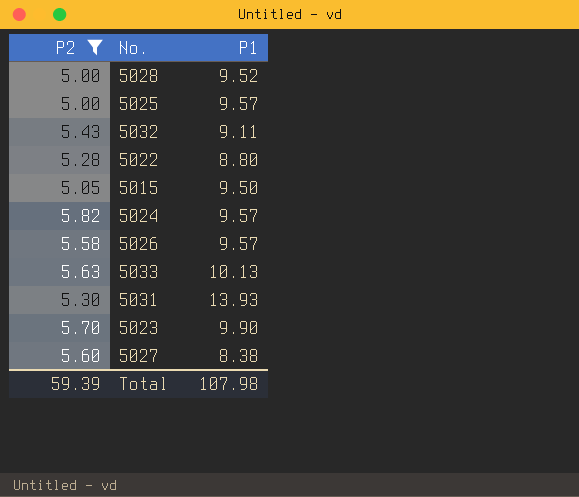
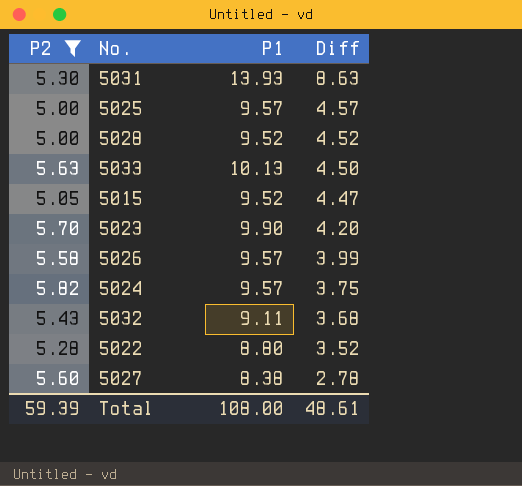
row order: none -> Diff descending
column Diff | formula: none -> [P1] - [P2]
5015 | P1: 9.50 -> 9.52
Total | P1: 107.98 -> 108.00

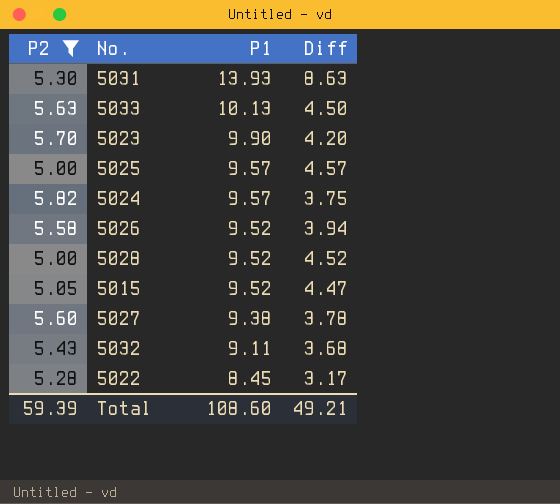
row order: Diff descending -> P1 descending
5026 | P1: 9.57 -> 9.52
5026 | Diff: 3.99 -> 3.94
5027 | P1: 8.38 -> 9.38
5027 | Diff: 2.78 -> 3.78
5022 | P1: 8.80 -> 8.45
5022 | Diff: 3.52 -> 3.17
Total | P1: 108.00 -> 108.60
Total | Diff: 48.61 -> 49.21

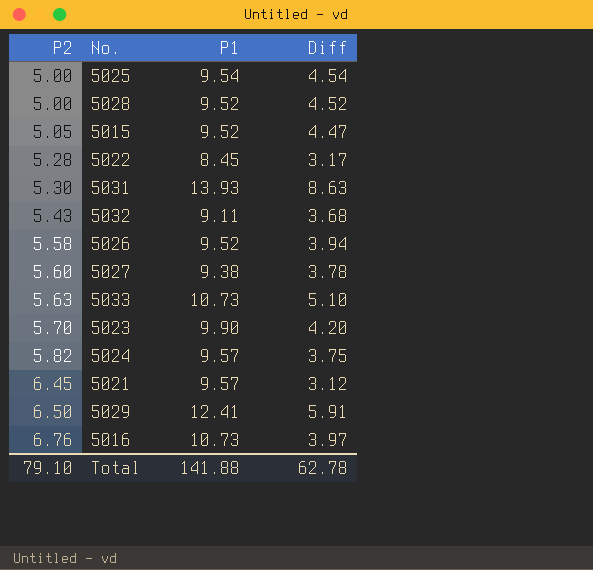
filter: P2 <= 5.82 -> none
row order: P1 descending -> P2 ascending
5025 | P1: 9.57 -> 9.54
5025 | Diff: 4.57 -> 4.54
5033 | P1: 10.13 -> 10.73
5033 | Diff: 4.50 -> 5.10
Total | P2: 59.39 -> 79.10
Total | P1: 108.60 -> 141.88
Total | Diff: 49.21 -> 62.78

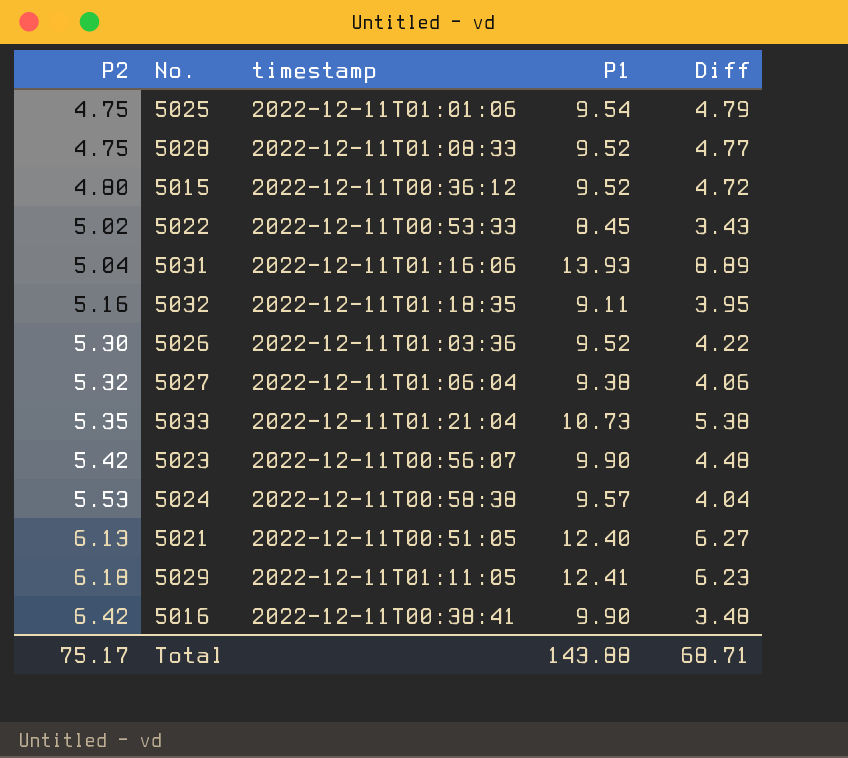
column timestamp | position: none -> 3
5025 | P2: 5.00 -> 4.75
5025 | Diff: 4.54 -> 4.79
5028 | P2: 5.00 -> 4.75
5028 | Diff: 4.52 -> 4.77
5015 | P2: 5.05 -> 4.80
5015 | Diff: 4.47 -> 4.72
5022 | P2: 5.28 -> 5.02
5022 | Diff: 3.17 -> 3.43
5031 | P2: 5.30 -> 5.04
5031 | Diff: 8.63 -> 8.89
5032 | P2: 5.43 -> 5.16
5032 | Diff: 3.68 -> 3.95
5026 | P2: 5.58 -> 5.30
5026 | Diff: 3.94 -> 4.22
5027 | P2: 5.60 -> 5.32
5027 | Diff: 3.78 -> 4.06
5033 | P2: 5.63 -> 5.35
5033 | Diff: 5.10 -> 5.38
5023 | P2: 5.70 -> 5.42
5023 | Diff: 4.20 -> 4.48
5024 | P2: 5.82 -> 5.53
5024 | Diff: 3.75 -> 4.04
5021 | P2: 6.45 -> 6.13
5021 | P1: 9.57 -> 12.40
5021 | Diff: 3.12 -> 6.27
5029 | P2: 6.50 -> 6.18
5029 | Diff: 5.91 -> 6.23
5016 | P2: 6.76 -> 6.42
5016 | P1: 10.73 -> 9.90
5016 | Diff: 3.97 -> 3.48
Total | P2: 79.10 -> 75.17
Total | P1: 141.88 -> 143.88
Total | Diff: 62.78 -> 68.71

